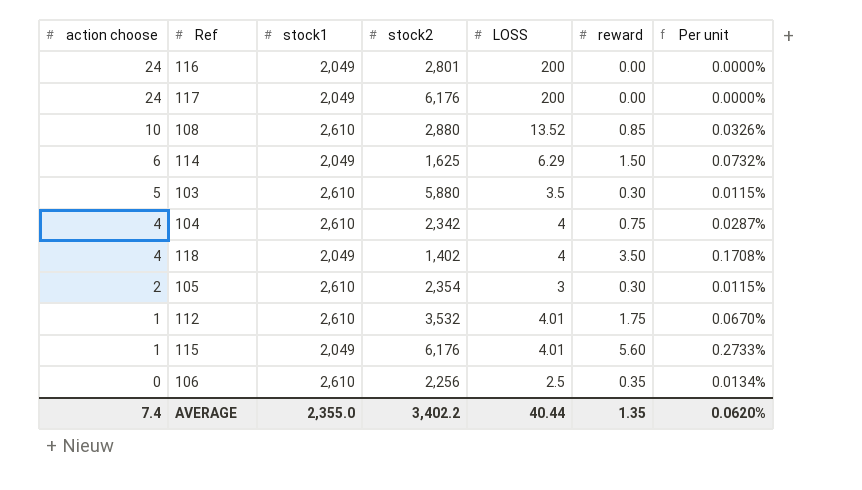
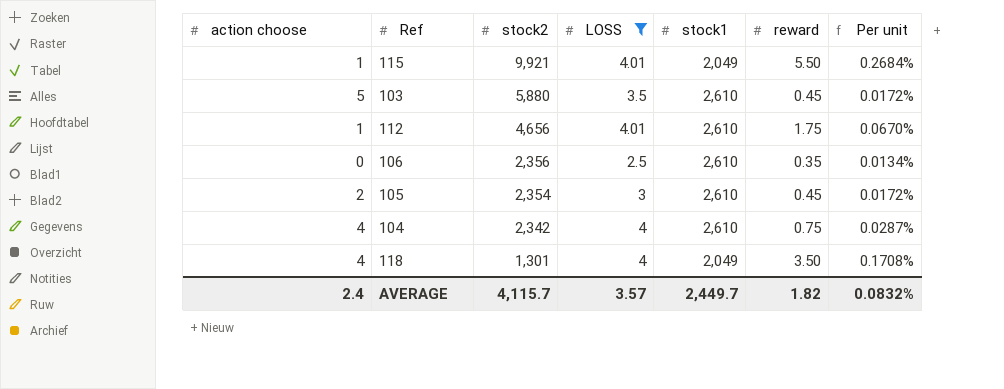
filter: none -> LOSS <= 4.01
row order: action choose descending -> stock2 descending
column stock1 | position: 3 -> 5
115 | stock2: 6,176 -> 9,921
115 | reward: 5.60 -> 5.50
115 | Per unit: 0.2733% -> 0.2684%
103 | reward: 0.30 -> 0.45
103 | Per unit: 0.0115% -> 0.0172%
112 | stock2: 3,532 -> 4,656
106 | stock2: 2,256 -> 2,356
105 | reward: 0.30 -> 0.45
105 | Per unit: 0.0115% -> 0.0172%
118 | stock2: 1,402 -> 1,301
AVERAGE | action choose: 7.4 -> 2.4
AVERAGE | stock2: 3,402.2 -> 4,115.7
AVERAGE | LOSS: 40.44 -> 3.57
AVERAGE | stock1: 2,355.0 -> 2,449.7
AVERAGE | reward: 1.35 -> 1.82
AVERAGE | Per unit: 0.0620% -> 0.0832%

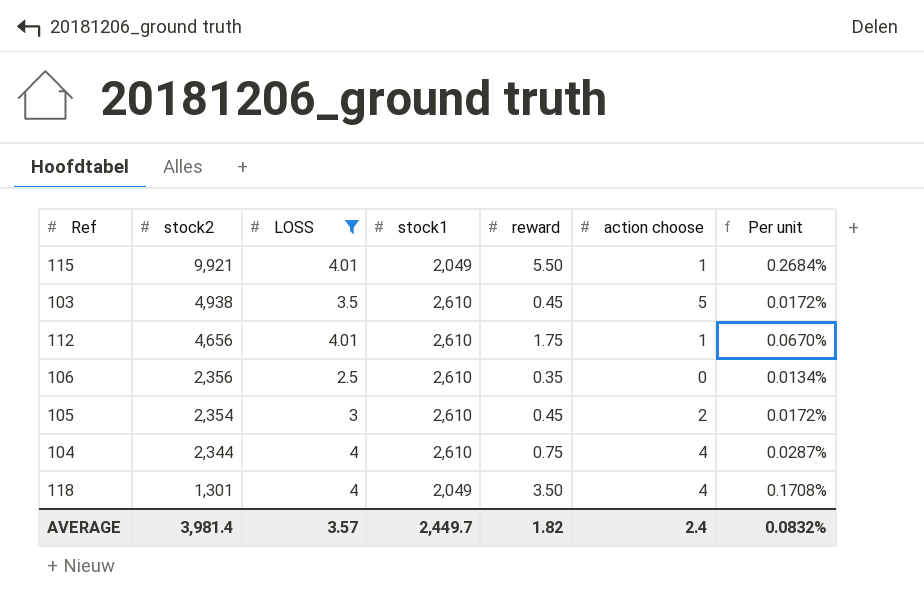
column action choose | position: 1 -> 6
103 | stock2: 5,880 -> 4,938
104 | stock2: 2,342 -> 2,344
AVERAGE | stock2: 4,115.7 -> 3,981.4

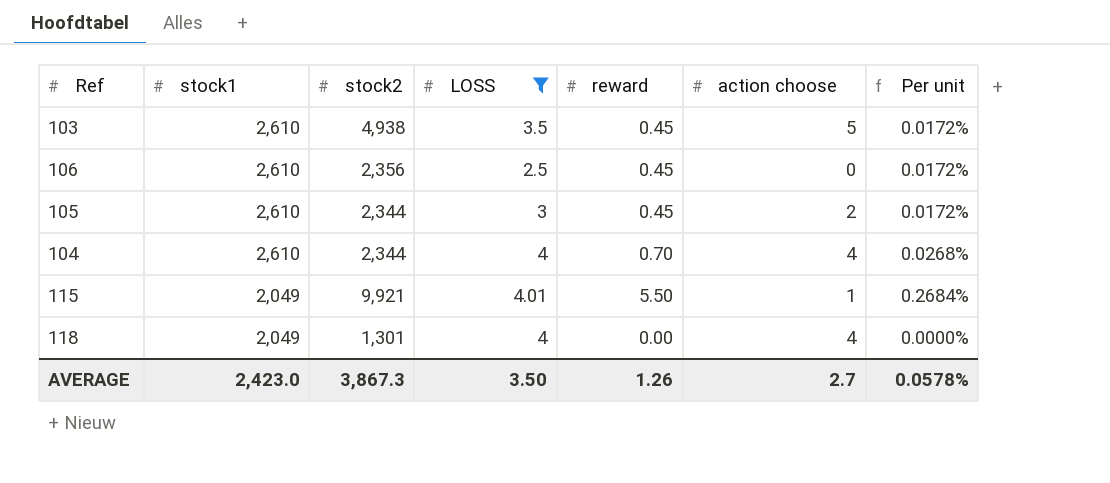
row order: stock2 descending -> stock1 descending
column stock1 | position: 4 -> 2
row 112: 4,656 | 4.01 | 2,610 | 1.75 | 1 | 0.0670% -> none
106 | reward: 0.35 -> 0.45
106 | Per unit: 0.0134% -> 0.0172%
105 | stock2: 2,354 -> 2,344
104 | reward: 0.75 -> 0.70
104 | Per unit: 0.0287% -> 0.0268%
118 | reward: 3.50 -> 0.00
118 | Per unit: 0.1708% -> 0.0000%
AVERAGE | stock1: 2,449.7 -> 2,423.0
AVERAGE | stock2: 3,981.4 -> 3,867.3
AVERAGE | LOSS: 3.57 -> 3.50
AVERAGE | reward: 1.82 -> 1.26
AVERAGE | action choose: 2.4 -> 2.7
AVERAGE | Per unit: 0.0832% -> 0.0578%

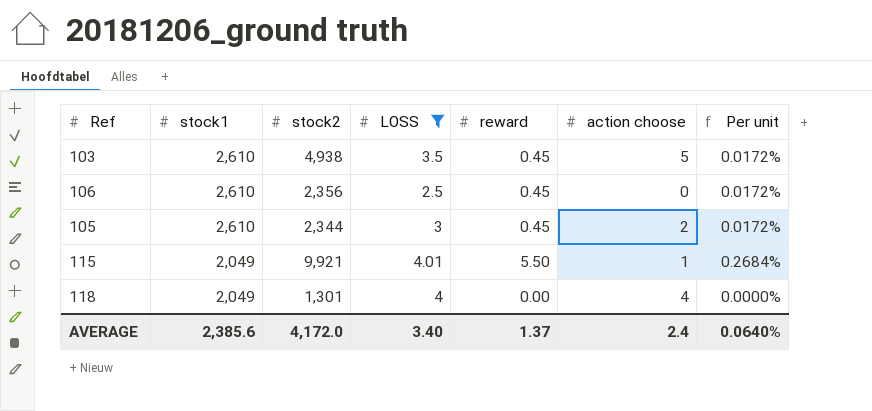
row 104: 2,610 | 2,344 | 4 | 0.70 | 4 | 0.0268% -> none
AVERAGE | stock1: 2,423.0 -> 2,385.6
AVERAGE | stock2: 3,867.3 -> 4,172.0
AVERAGE | LOSS: 3.50 -> 3.40
AVERAGE | reward: 1.26 -> 1.37
AVERAGE | action choose: 2.7 -> 2.4
AVERAGE | Per unit: 0.0578% -> 0.0640%

